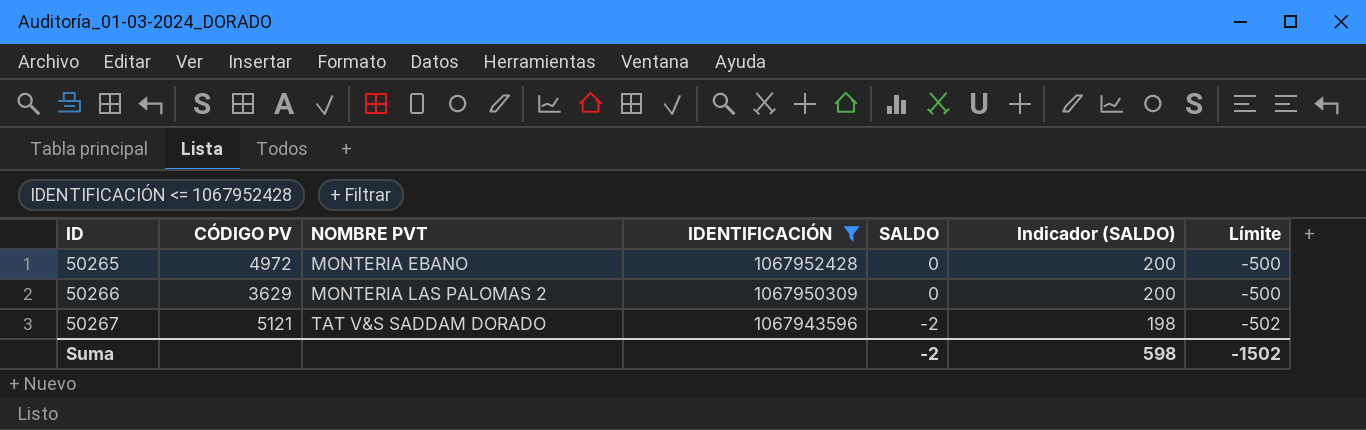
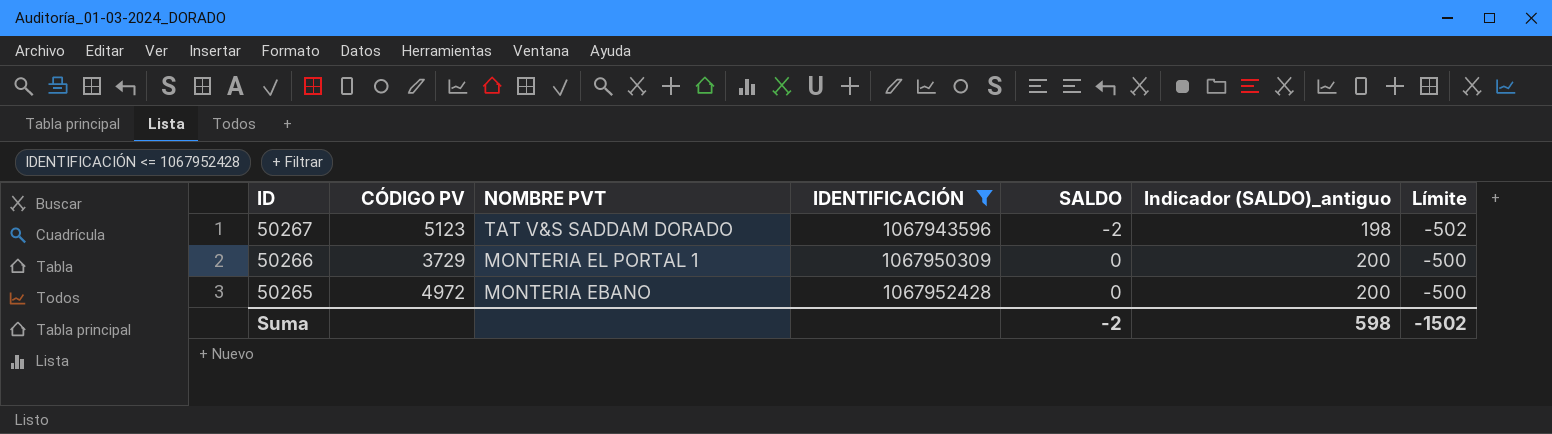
row order: ID ascending -> ID descending
column name: Indicador (SALDO) -> Indicador (SALDO)_antiguo
50267 | CÓDIGO PV: 5121 -> 5123
50266 | CÓDIGO PV: 3629 -> 3729
50266 | NOMBRE PVT: MONTERIA LAS PALOMAS 2 -> MONTERIA EL PORTAL 1

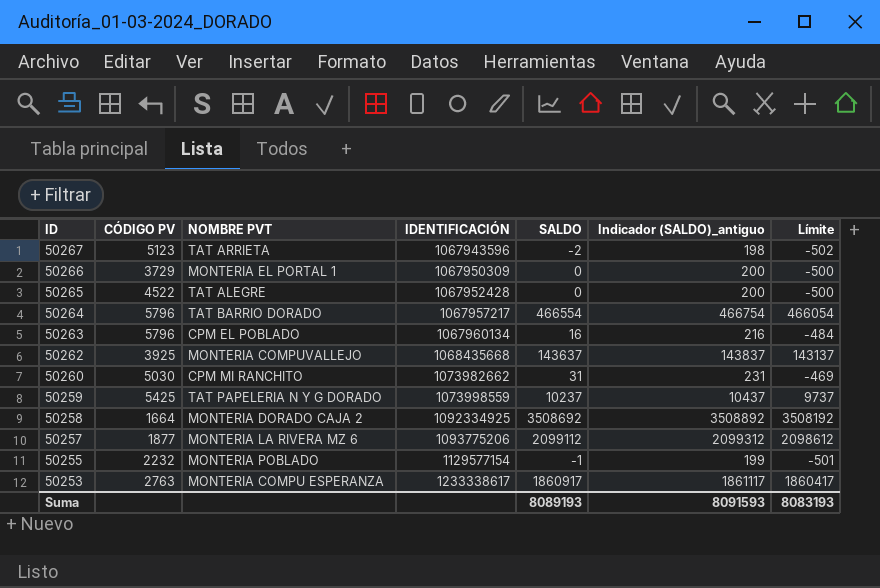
filter: IDENTIFICACIÓN <= 1067952428 -> none
50267 | NOMBRE PVT: TAT V&S SADDAM DORADO -> TAT ARRIETA
50265 | CÓDIGO PV: 4972 -> 4522
50265 | NOMBRE PVT: MONTERIA EBANO -> TAT ALEGRE
Suma | SALDO: -2 -> 8089193
Suma | Indicador (SALDO)_antiguo: 598 -> 8091593
Suma | Límite: -1502 -> 8083193

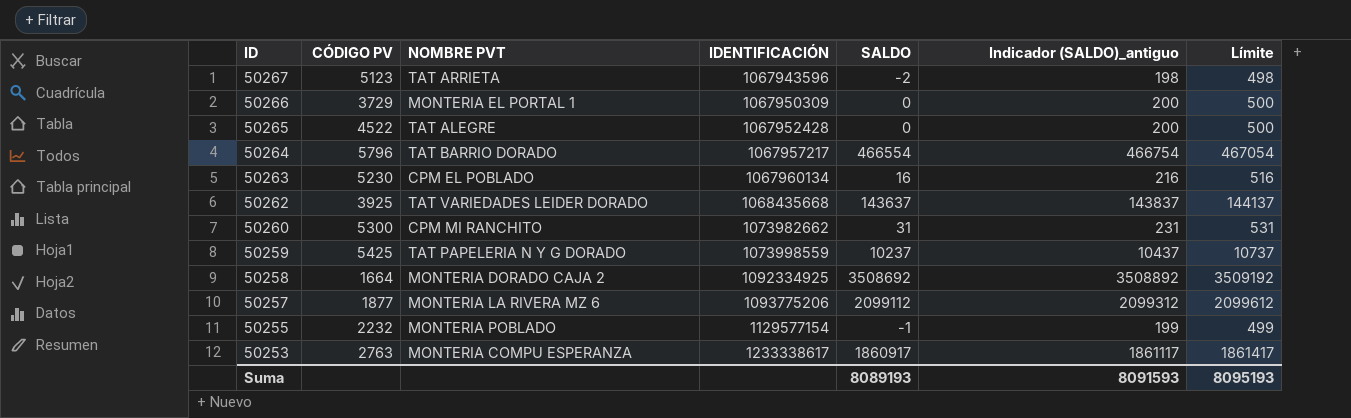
column Límite | formula: [SALDO] - 500 -> [SALDO] + 500
50263 | CÓDIGO PV: 5796 -> 5230
50262 | NOMBRE PVT: MONTERIA COMPUVALLEJO -> TAT VARIEDADES LEIDER DORADO
50260 | CÓDIGO PV: 5030 -> 5300
Suma | Límite: 8083193 -> 8095193

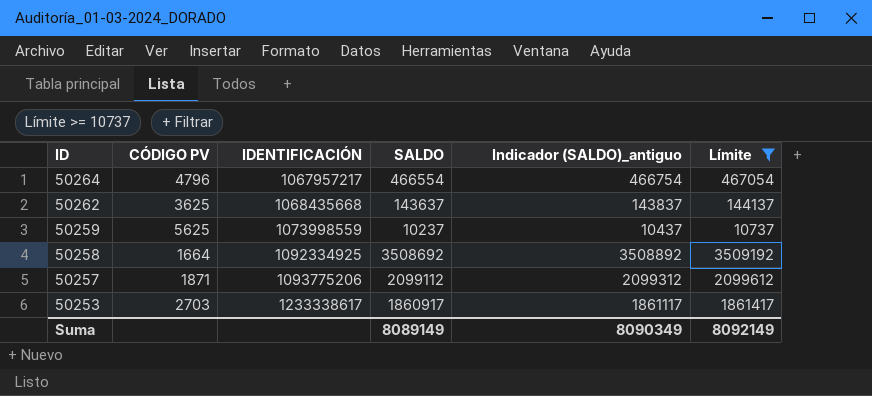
filter: none -> Límite >= 10737
column NOMBRE PVT | position: 3 -> none
50264 | CÓDIGO PV: 5796 -> 4796
50262 | CÓDIGO PV: 3925 -> 3625
50259 | CÓDIGO PV: 5425 -> 5625
50257 | CÓDIGO PV: 1877 -> 1871
50253 | CÓDIGO PV: 2763 -> 2703
Suma | SALDO: 8089193 -> 8089149
Suma | Indicador (SALDO)_antiguo: 8091593 -> 8090349
Suma | Límite: 8095193 -> 8092149

